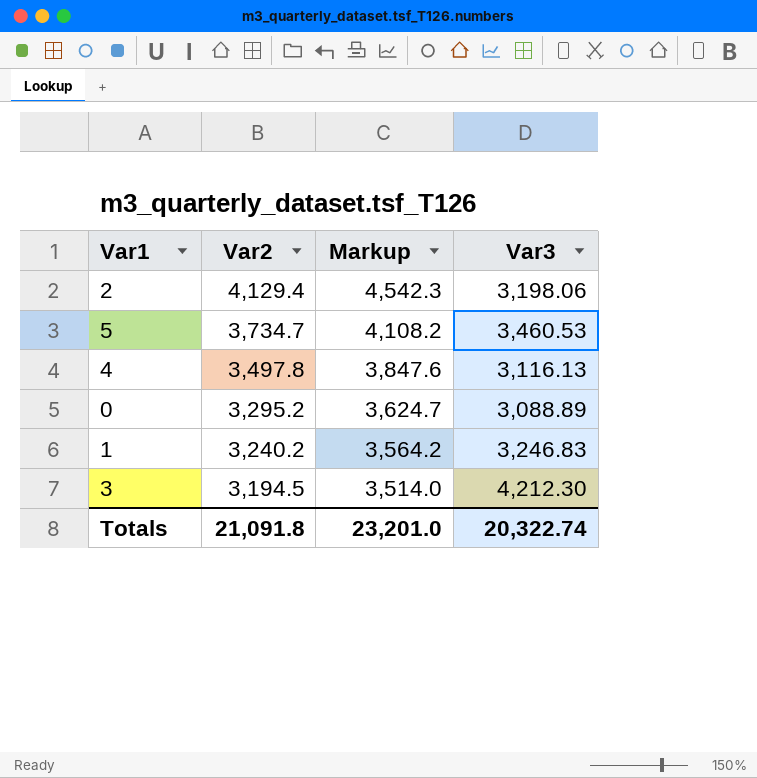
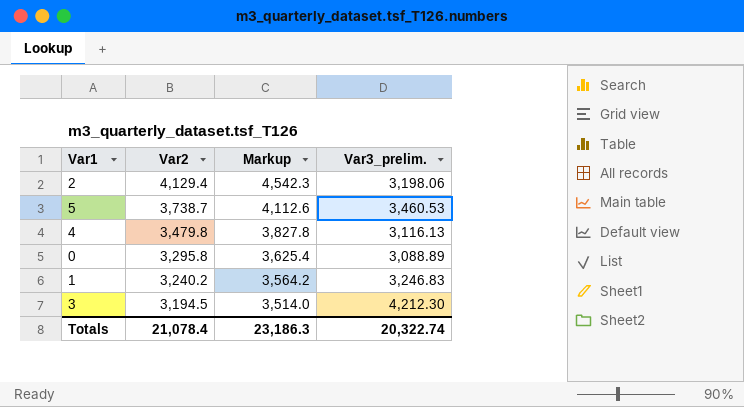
column name: Var3 -> Var3_prelim.
5 | Var2: 3,734.7 -> 3,738.7
5 | Markup: 4,108.2 -> 4,112.6
4 | Var2: 3,497.8 -> 3,479.8
4 | Markup: 3,847.6 -> 3,827.8
0 | Var2: 3,295.2 -> 3,295.8
0 | Markup: 3,624.7 -> 3,625.4
Totals | Var2: 21,091.8 -> 21,078.4
Totals | Markup: 23,201.0 -> 23,186.3

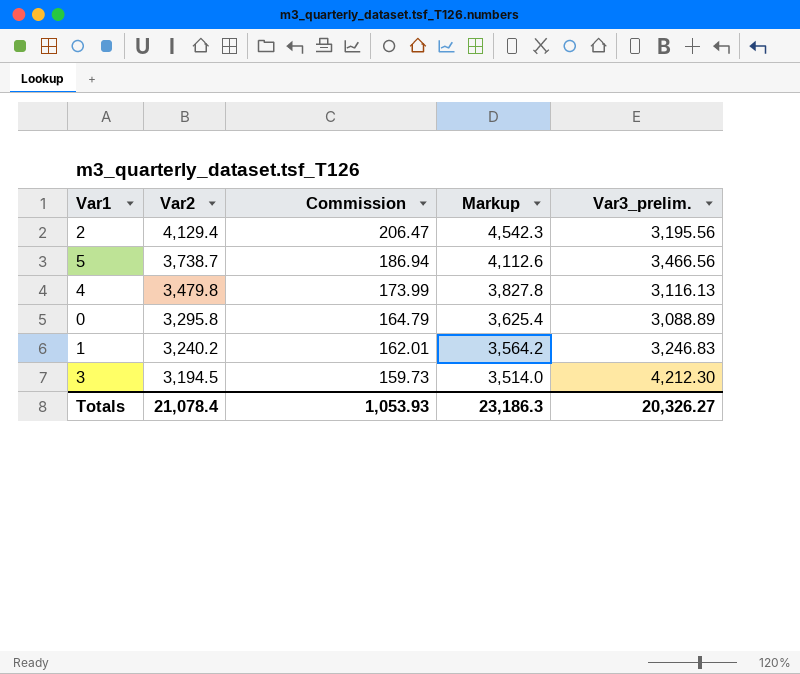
column Commission | formula: none -> [Var2] * 0.05
2 | Var3_prelim.: 3,198.06 -> 3,195.56
5 | Var3_prelim.: 3,460.53 -> 3,466.56
Totals | Var3_prelim.: 20,322.74 -> 20,326.27

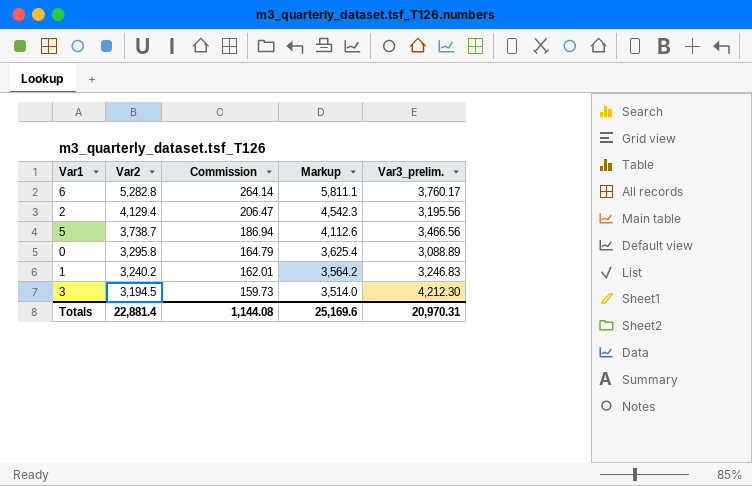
row 4: 3,479.8 | 173.99 | 3,827.8 | 3,116.13 -> none
row 6: none -> 5,282.8 | 264.14 | 5,811.1 | 3,760.17
Totals | Var2: 21,078.4 -> 22,881.4
Totals | Commission: 1,053.93 -> 1,144.08
Totals | Markup: 23,186.3 -> 25,169.6
Totals | Var3_prelim.: 20,326.27 -> 20,970.31

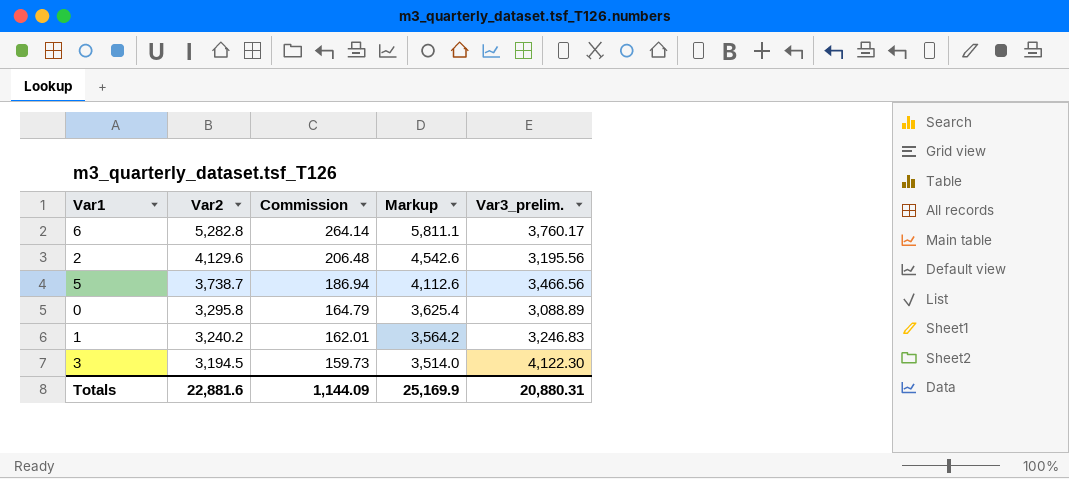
2 | Var2: 4,129.4 -> 4,129.6
2 | Commission: 206.47 -> 206.48
2 | Markup: 4,542.3 -> 4,542.6
3 | Var3_prelim.: 4,212.30 -> 4,122.30
Totals | Var2: 22,881.4 -> 22,881.6
Totals | Commission: 1,144.08 -> 1,144.09
Totals | Markup: 25,169.6 -> 25,169.9
Totals | Var3_prelim.: 20,970.31 -> 20,880.31

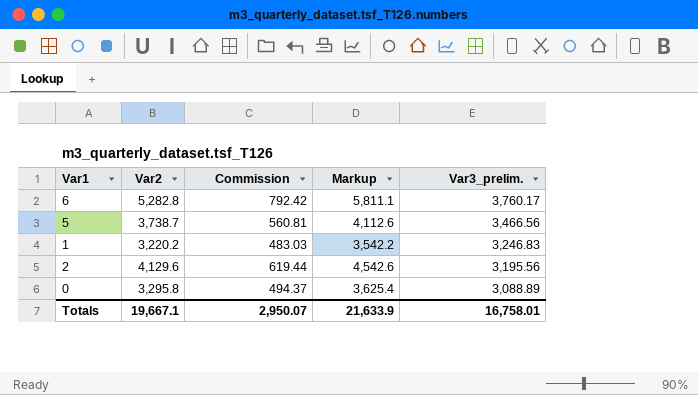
row order: Var2 descending -> Var3_prelim. descending
column Commission | formula: [Var2] * 0.05 -> [Var2] * 0.15
row 3: 3,194.5 | 159.73 | 3,514.0 | 4,122.30 -> none
1 | Var2: 3,240.2 -> 3,220.2
1 | Markup: 3,564.2 -> 3,542.2
Totals | Var2: 22,881.6 -> 19,667.1
Totals | Commission: 1,144.09 -> 2,950.07
Totals | Markup: 25,169.9 -> 21,633.9
Totals | Var3_prelim.: 20,880.31 -> 16,758.01

